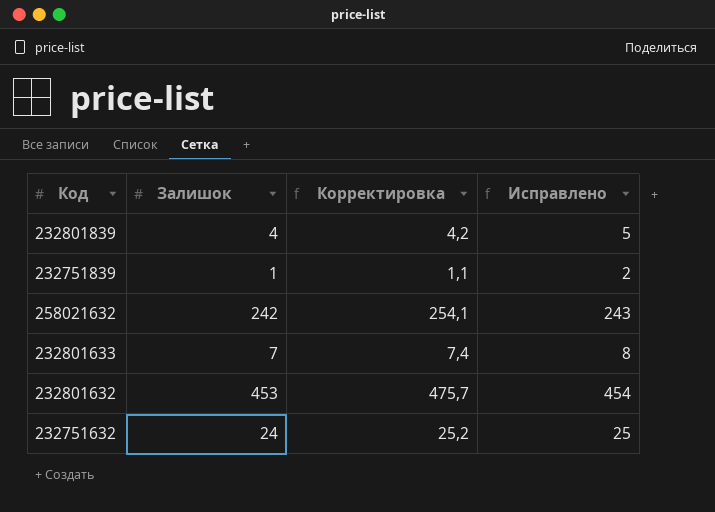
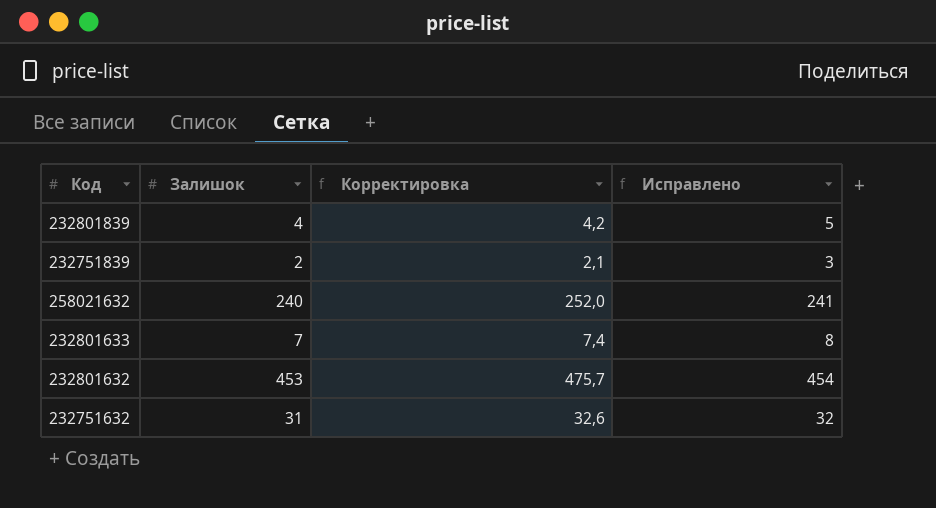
232751839 | Залишок: 1 -> 2
232751839 | Корректировка: 1,1 -> 2,1
232751839 | Исправлено: 2 -> 3
258021632 | Залишок: 242 -> 240
258021632 | Корректировка: 254,1 -> 252,0
258021632 | Исправлено: 243 -> 241
232751632 | Залишок: 24 -> 31
232751632 | Корректировка: 25,2 -> 32,6
232751632 | Исправлено: 25 -> 32

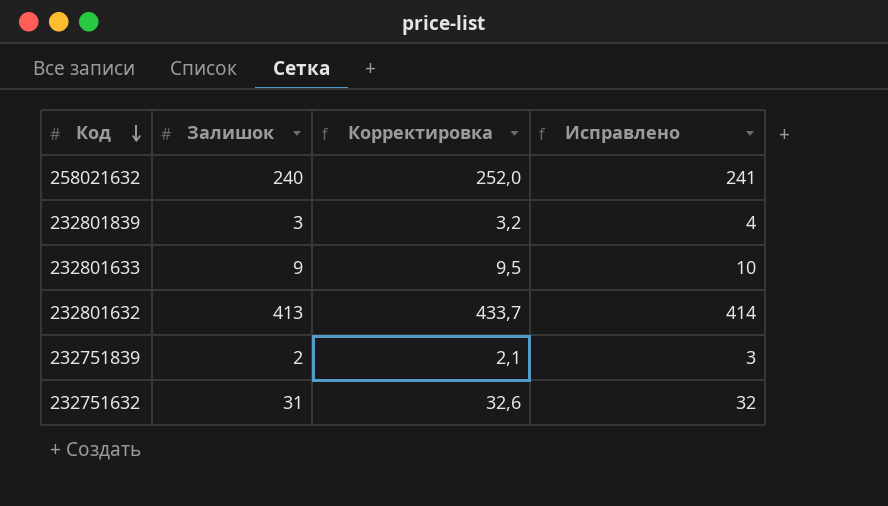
row order: none -> Код descending
232801839 | Залишок: 4 -> 3
232801839 | Корректировка: 4,2 -> 3,2
232801839 | Исправлено: 5 -> 4
232801633 | Залишок: 7 -> 9
232801633 | Корректировка: 7,4 -> 9,5
232801633 | Исправлено: 8 -> 10
232801632 | Залишок: 453 -> 413
232801632 | Корректировка: 475,7 -> 433,7
232801632 | Исправлено: 454 -> 414

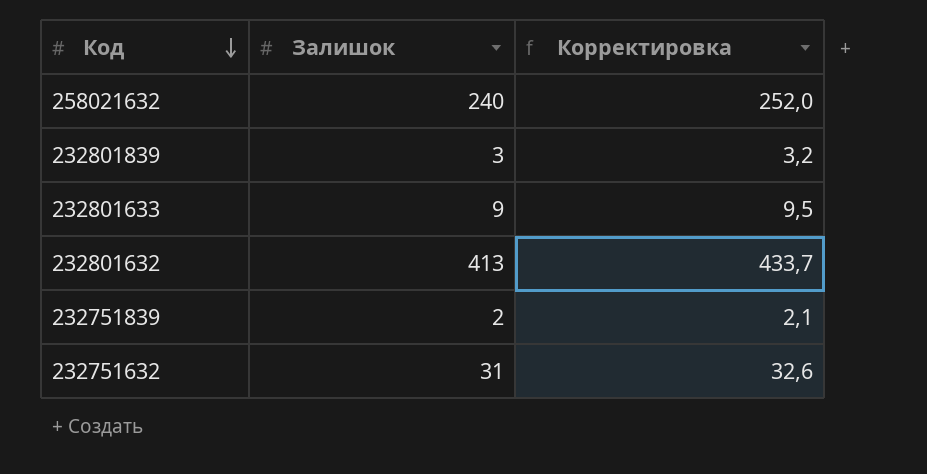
column Исправлено | formula: [Залишок] + 1 -> none

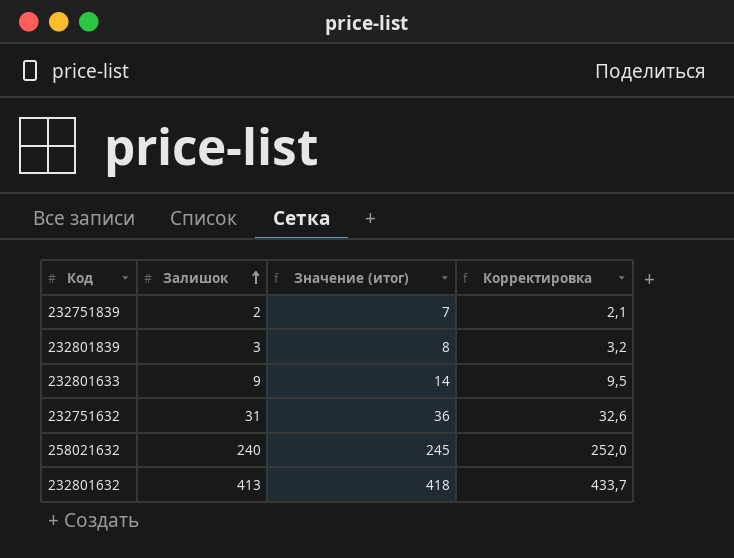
row order: Код descending -> Залишок ascending
column Значение (итог) | formula: none -> [Залишок] + 5

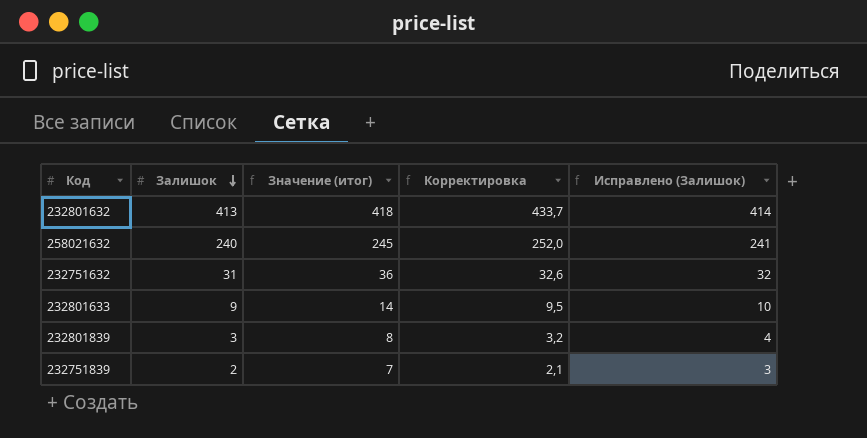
row order: Залишок ascending -> Залишок descending
column Исправлено (Залишок) | formula: none -> [Залишок] + 1

